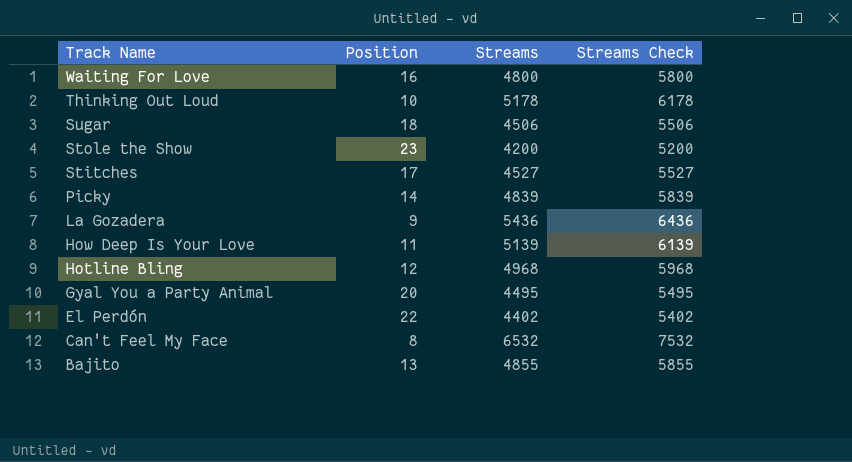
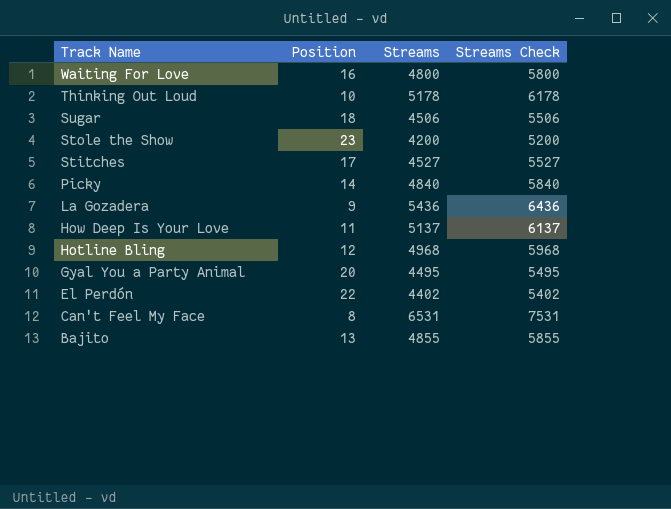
Picky | Streams: 4839 -> 4840
Picky | Streams Check: 5839 -> 5840
How Deep Is Your Love | Streams: 5139 -> 5137
How Deep Is Your Love | Streams Check: 6139 -> 6137
Can't Feel My Face | Streams: 6532 -> 6531
Can't Feel My Face | Streams Check: 7532 -> 7531

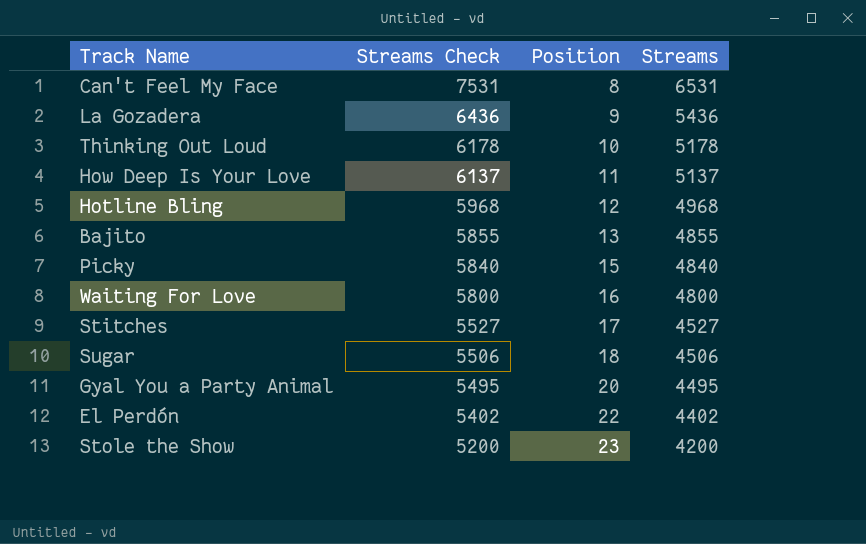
row order: Track Name descending -> Streams Check descending
column Streams Check | position: 4 -> 2
Picky | Position: 14 -> 15

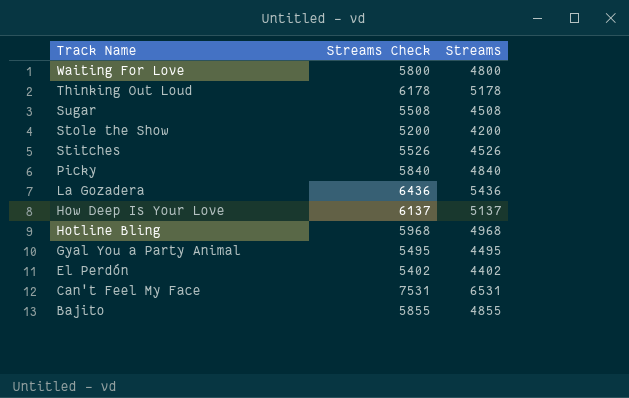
row order: Streams Check descending -> Track Name descending
column Position | position: 3 -> none
Sugar | Streams Check: 5506 -> 5508
Sugar | Streams: 4506 -> 4508
Stitches | Streams Check: 5527 -> 5526
Stitches | Streams: 4527 -> 4526

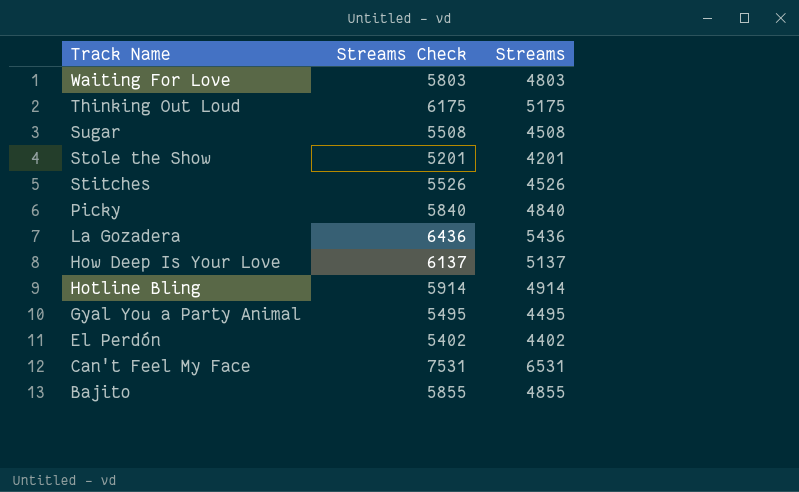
Waiting For Love | Streams Check: 5800 -> 5803
Waiting For Love | Streams: 4800 -> 4803
Thinking Out Loud | Streams Check: 6178 -> 6175
Thinking Out Loud | Streams: 5178 -> 5175
Stole the Show | Streams Check: 5200 -> 5201
Stole the Show | Streams: 4200 -> 4201
Hotline Bling | Streams Check: 5968 -> 5914
Hotline Bling | Streams: 4968 -> 4914

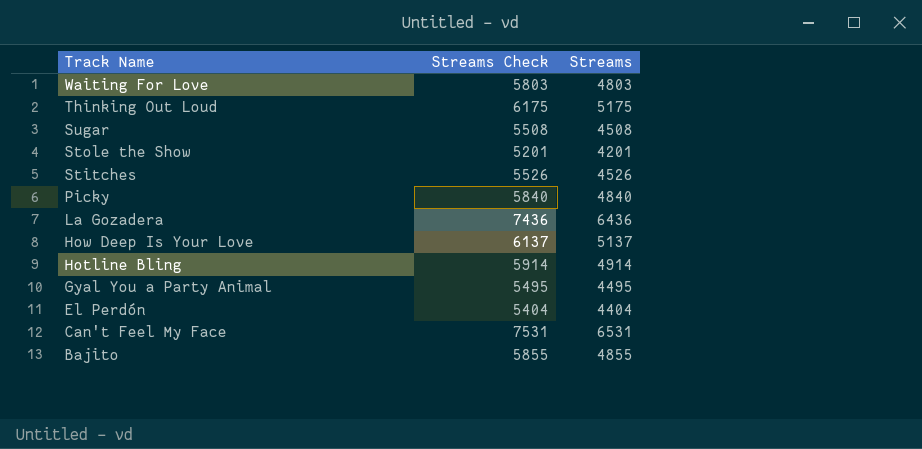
La Gozadera | Streams Check: 6436 -> 7436
La Gozadera | Streams: 5436 -> 6436
El Perdón | Streams Check: 5402 -> 5404
El Perdón | Streams: 4402 -> 4404

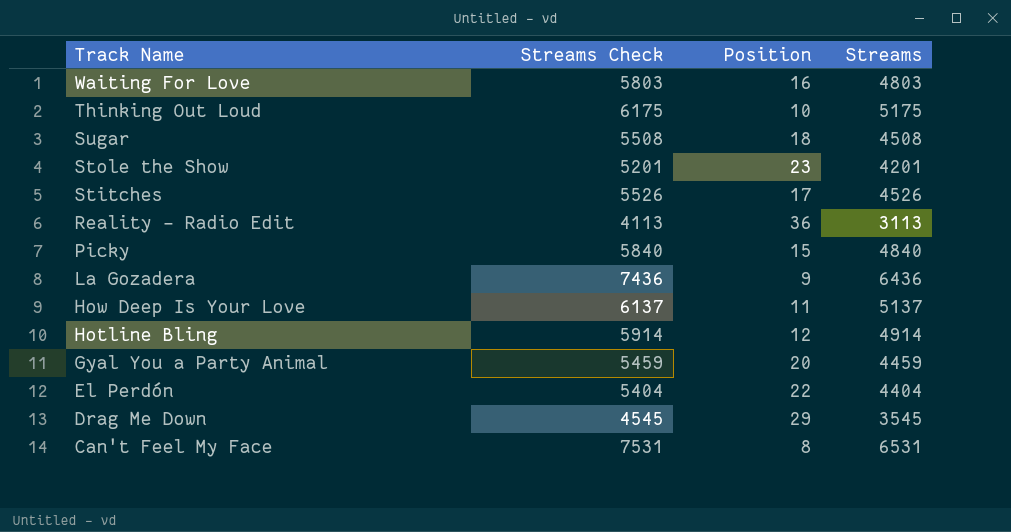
column Position | position: none -> 3
row Bajito: 5855 | 4855 -> none
row Reality - Radio Edit: none -> 4113 | 36 | 3113
Gyal You a Party Animal | Streams Check: 5495 -> 5459
Gyal You a Party Animal | Streams: 4495 -> 4459
row Drag Me Down: none -> 4545 | 29 | 3545

